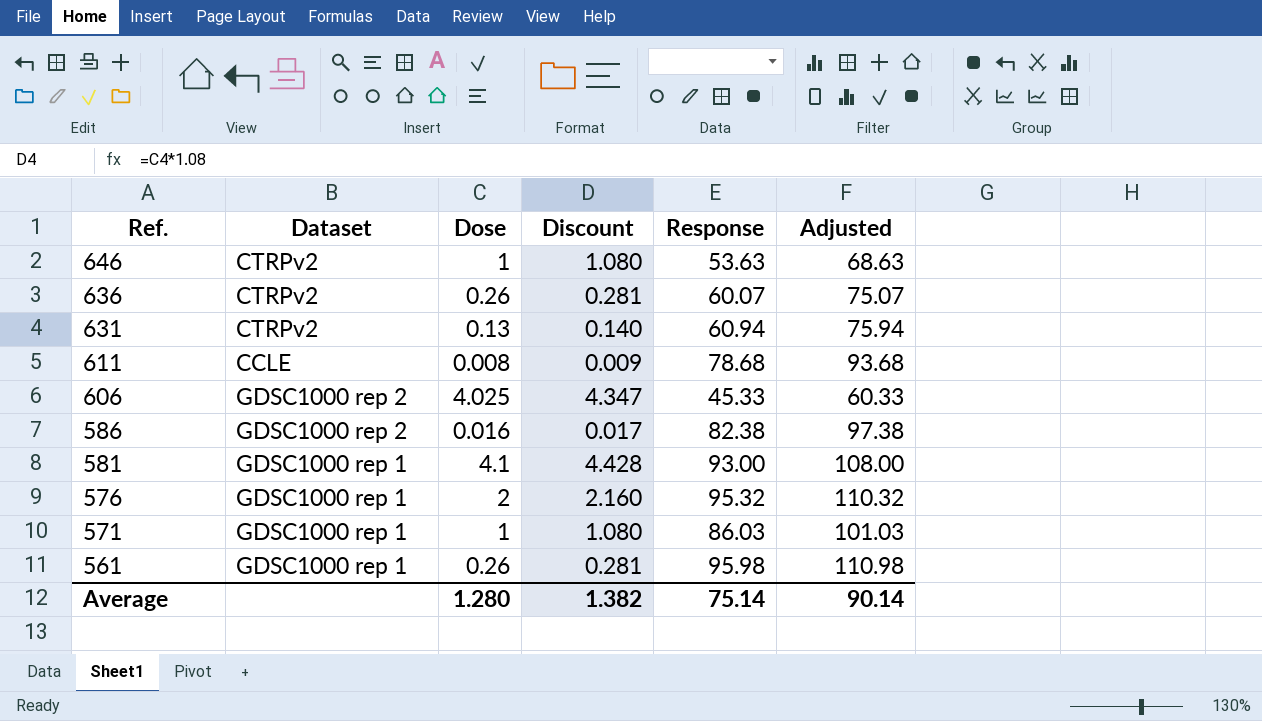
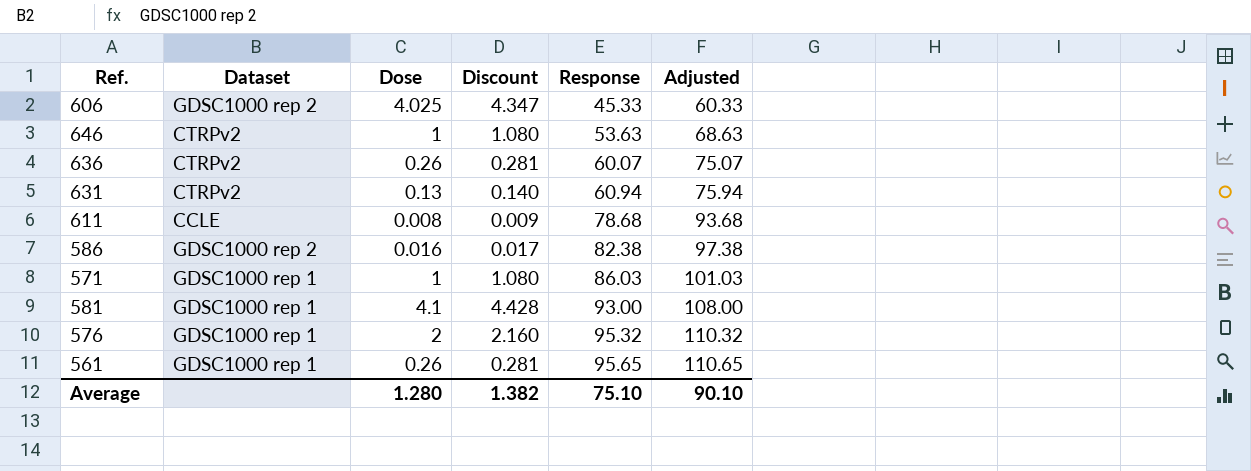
row order: Ref. descending -> Response ascending
561 | Response: 95.98 -> 95.65
561 | Adjusted: 110.98 -> 110.65
Average | Response: 75.14 -> 75.10
Average | Adjusted: 90.14 -> 90.10

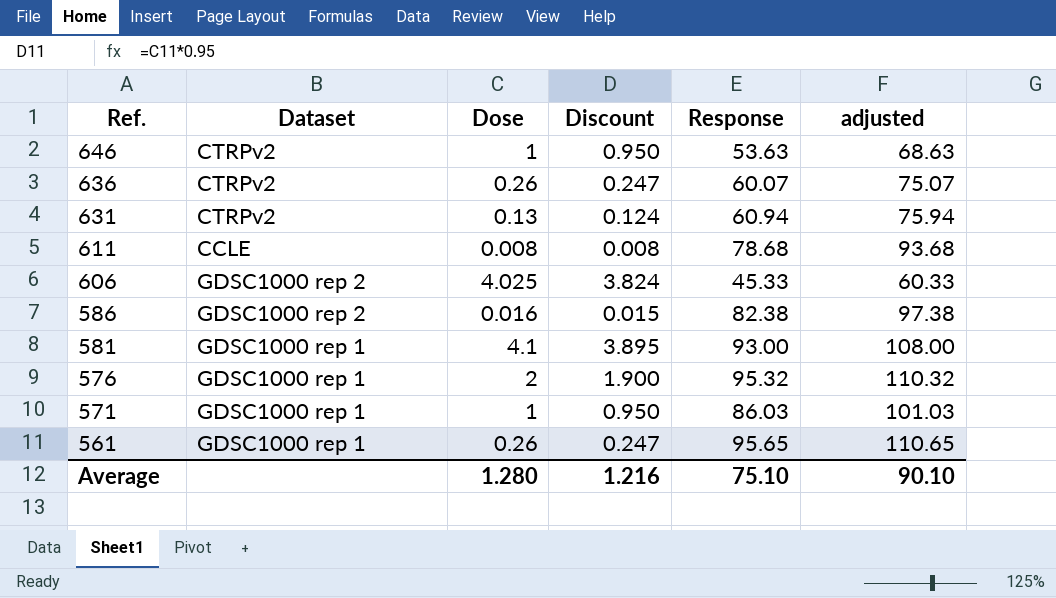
row order: Response ascending -> Ref. descending
column Discount | formula: [Dose] * 1.08 -> [Dose] * 0.95
column name: Adjusted -> adjusted
Average | Discount: 1.382 -> 1.216

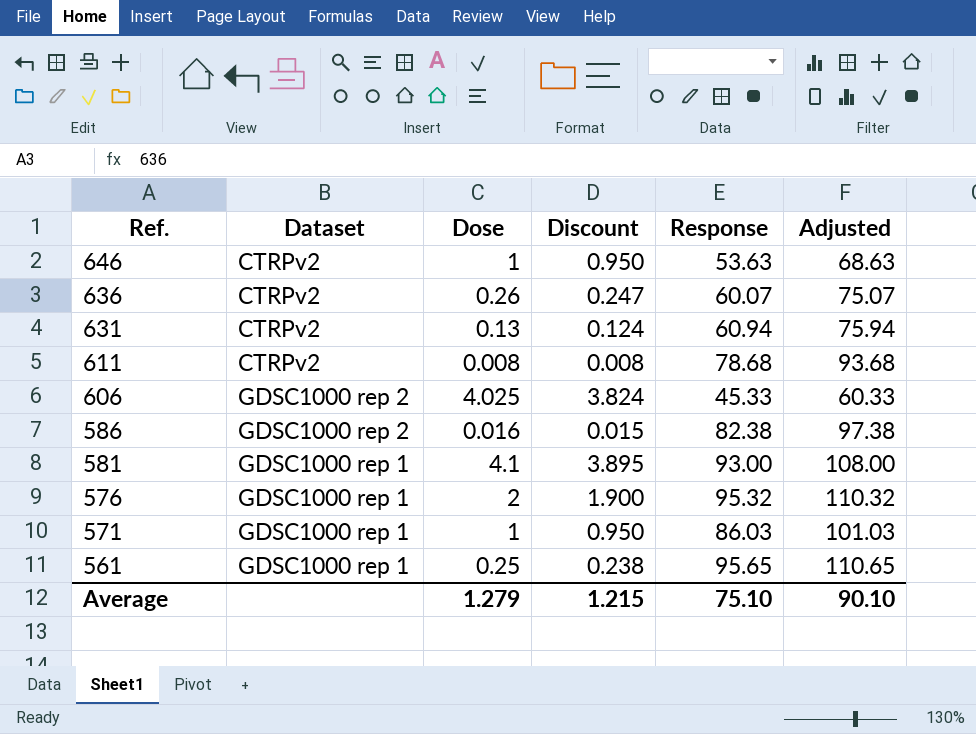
column name: adjusted -> Adjusted
611 | Dataset: CCLE -> CTRPv2
561 | Dose: 0.26 -> 0.25
561 | Discount: 0.247 -> 0.238
Average | Dose: 1.280 -> 1.279
Average | Discount: 1.216 -> 1.215

